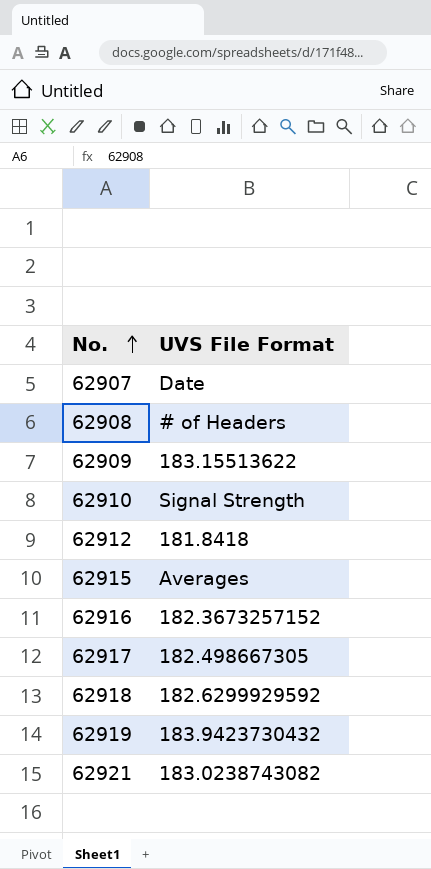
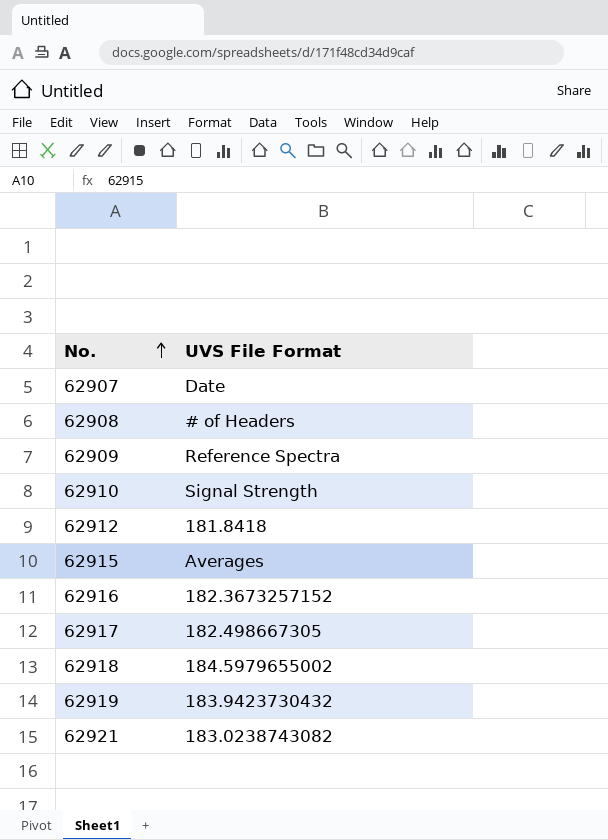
62909 | UVS File Format: 183.15513622 -> Reference Spectra
62918 | UVS File Format: 182.6299929592 -> 184.5979655002

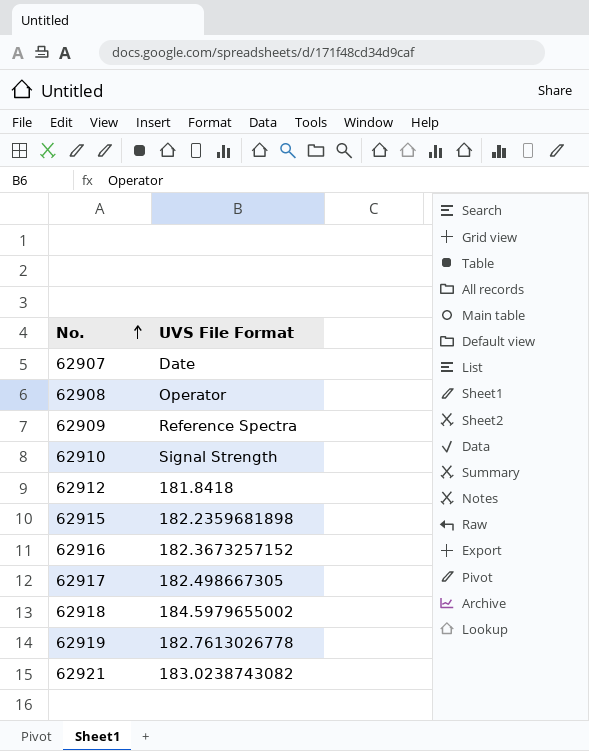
62908 | UVS File Format: # of Headers -> Operator
62915 | UVS File Format: Averages -> 182.2359681898
62919 | UVS File Format: 183.9423730432 -> 182.7613026778

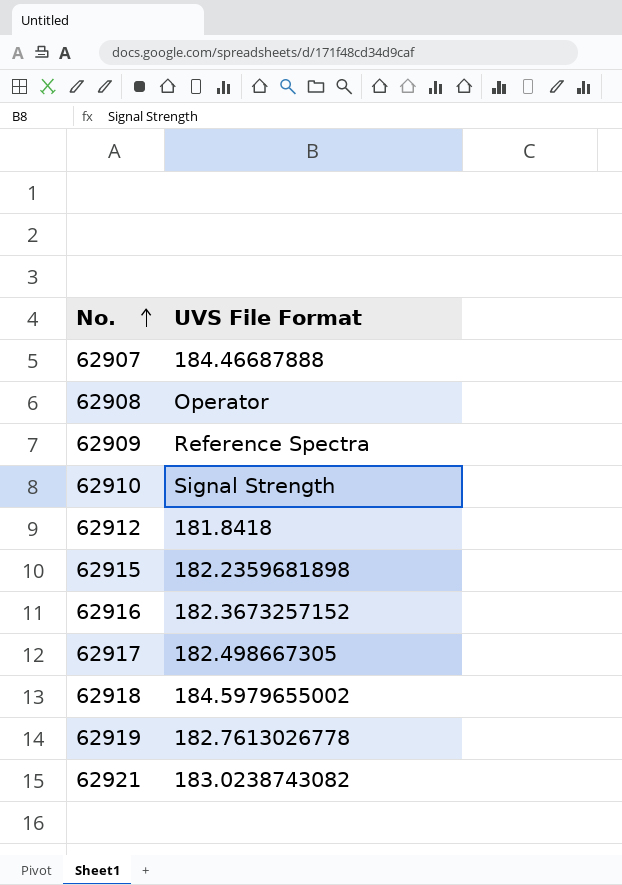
62907 | UVS File Format: Date -> 184.46687888

